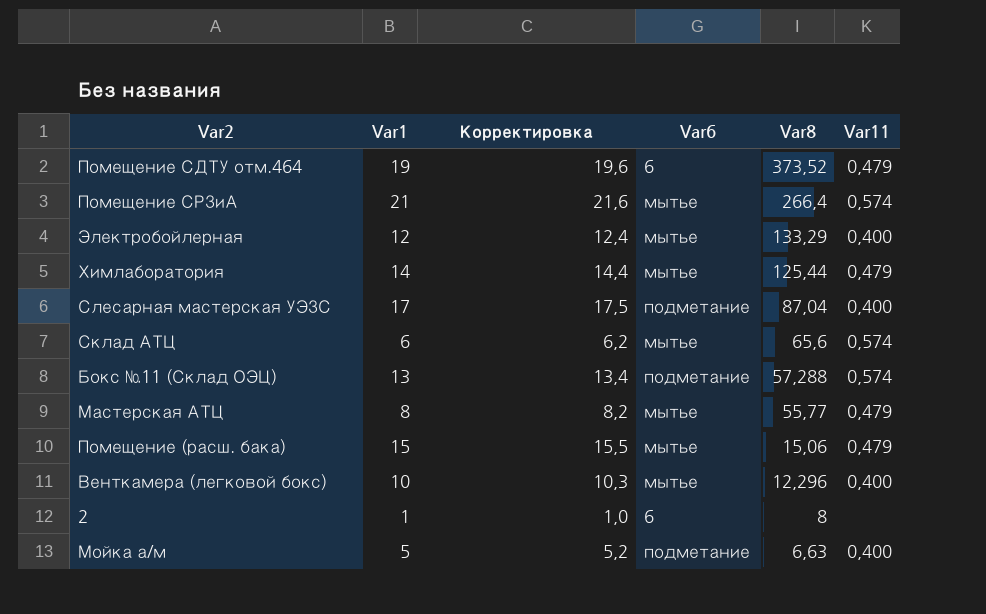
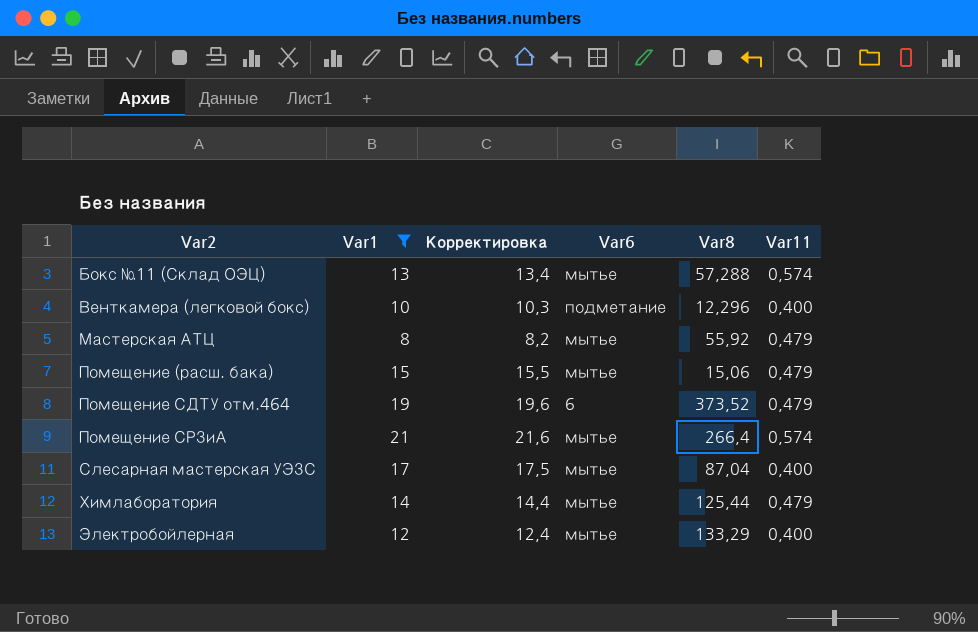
filter: none -> Var1 >= 8
row order: Var8 descending -> Var2 ascending
Бокс №11 (Склад ОЭЦ) | Var6: подметание -> мытье
Венткамера (легковой бокс) | Var6: мытье -> подметание
Мастерская АТЦ | Var8: 55,77 -> 55,92
Слесарная мастерская УЭЗС | Var6: подметание -> мытье

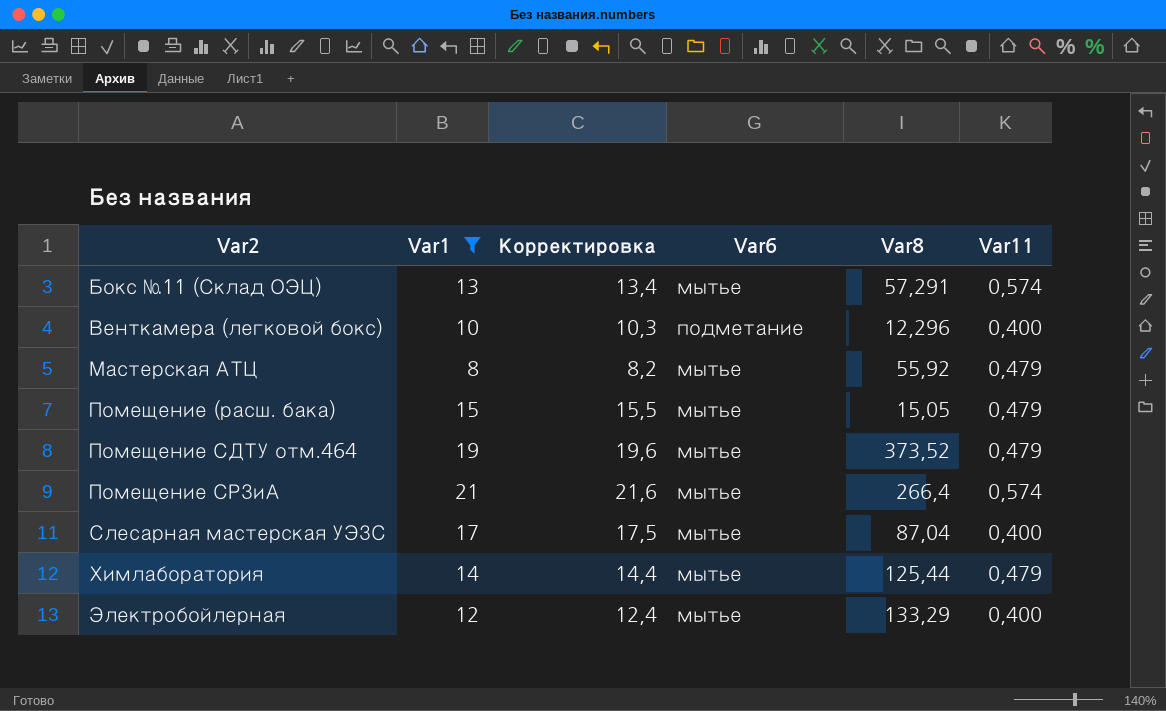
Бокс №11 (Склад ОЭЦ) | Var8: 57,288 -> 57,291
Помещение (расш. бака) | Var8: 15,06 -> 15,05
Помещение СДТУ отм.464 | Var6: 6 -> мытье

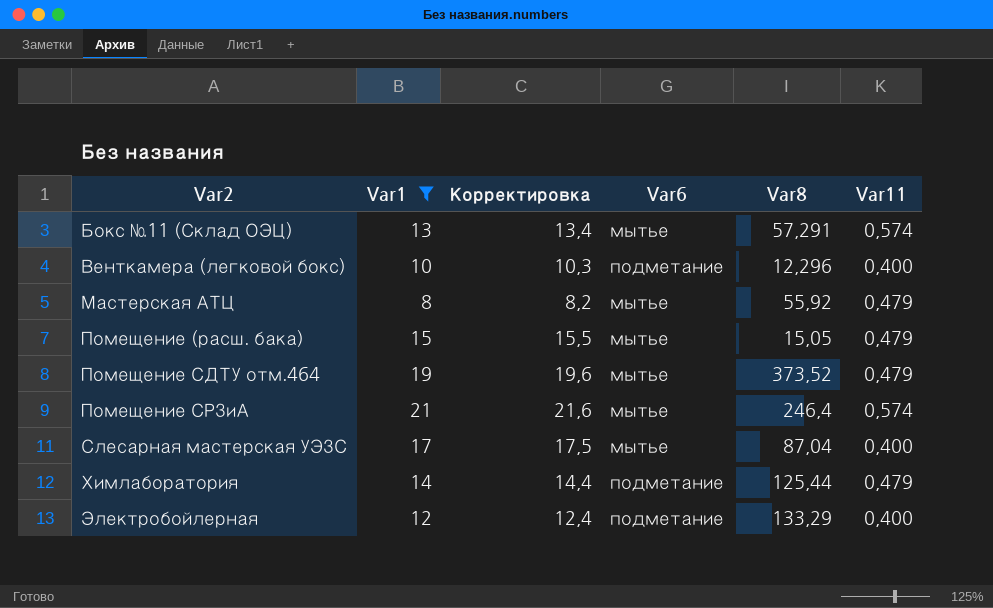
Помещение СРЗиА | Var8: 266,4 -> 246,4
Химлаборатория | Var6: мытье -> подметание
Электробойлерная | Var6: мытье -> подметание

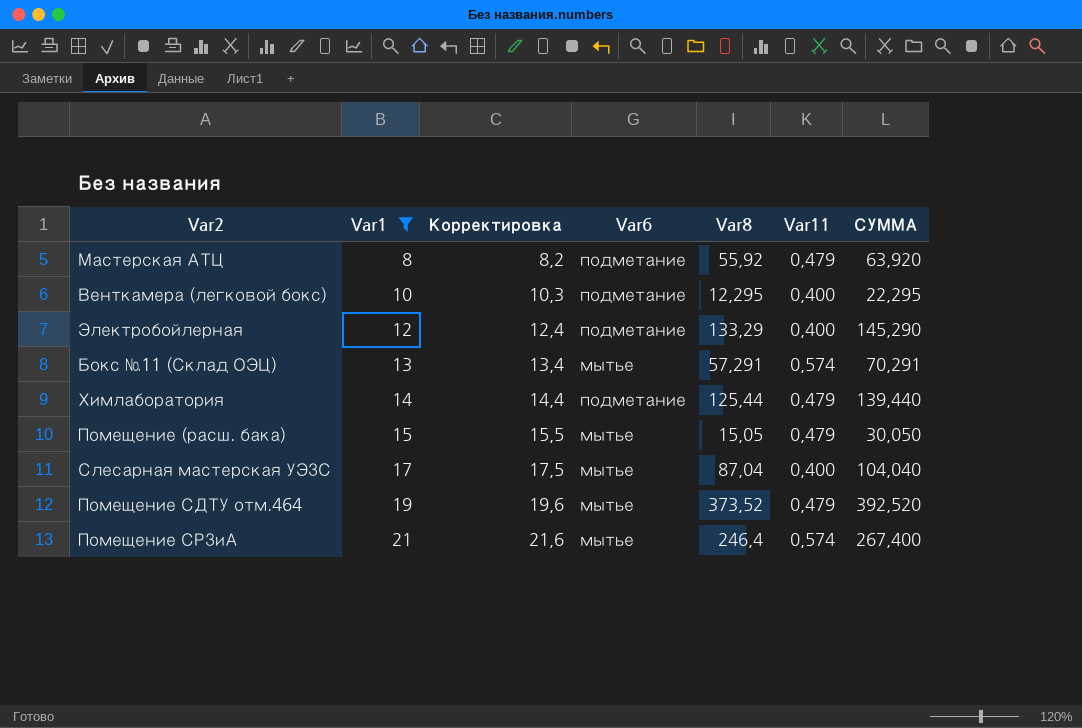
row order: Var2 ascending -> Var1 ascending
column СУММА | formula: none -> [Var1] + [Var8]
Мастерская АТЦ | Var6: мытье -> подметание
Венткамера (легковой бокс) | Var8: 12,296 -> 12,295

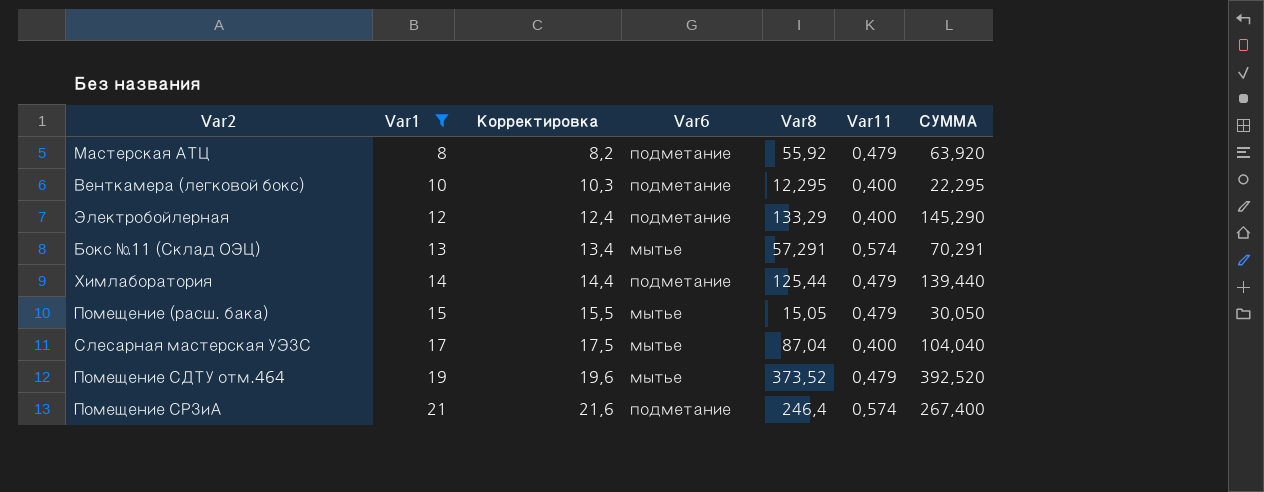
Помещение СРЗиА | Var6: мытье -> подметание

